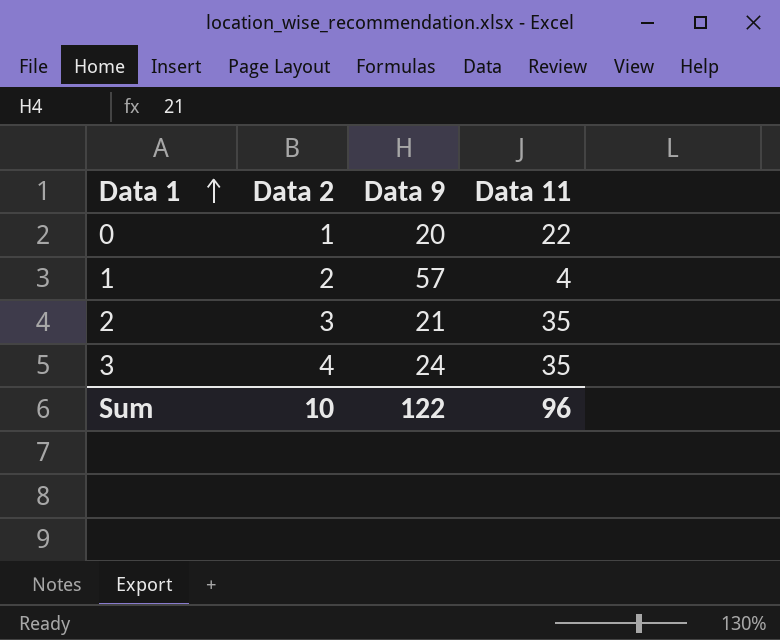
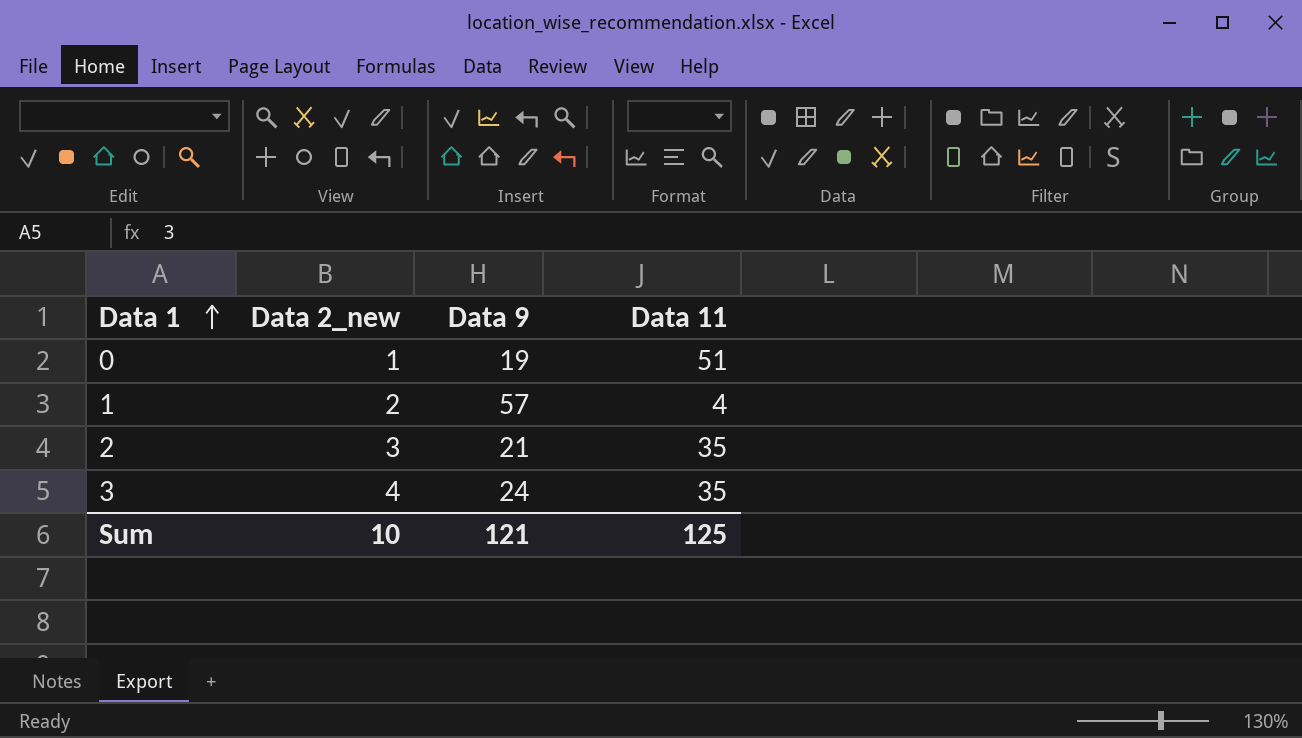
column name: Data 2 -> Data 2_new
0 | Data 9: 20 -> 19
0 | Data 11: 22 -> 51
Sum | Data 9: 122 -> 121
Sum | Data 11: 96 -> 125

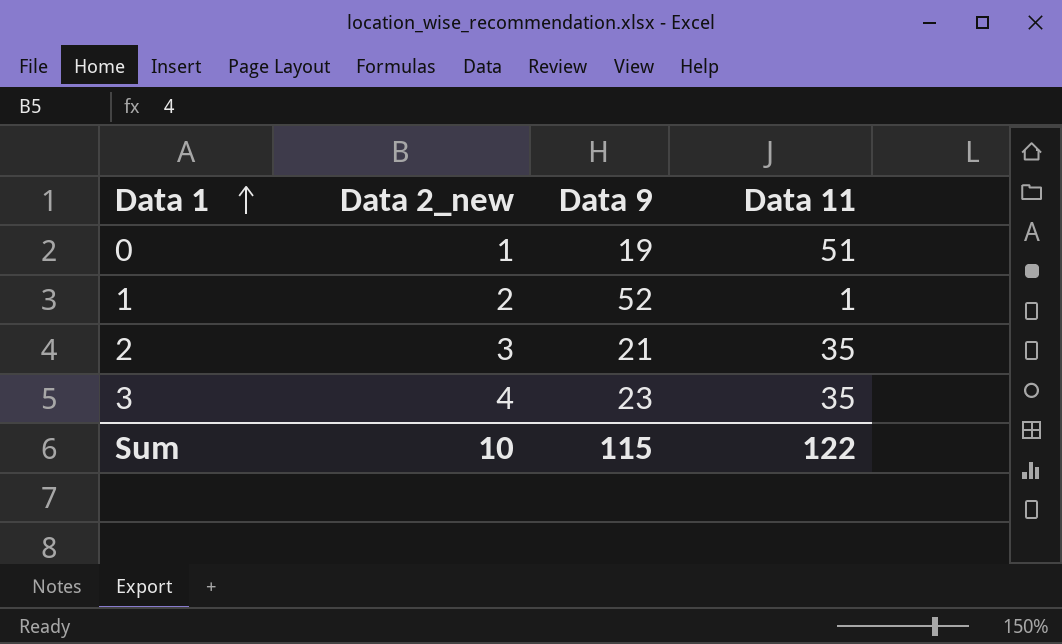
1 | Data 9: 57 -> 52
1 | Data 11: 4 -> 1
3 | Data 9: 24 -> 23
Sum | Data 9: 121 -> 115
Sum | Data 11: 125 -> 122

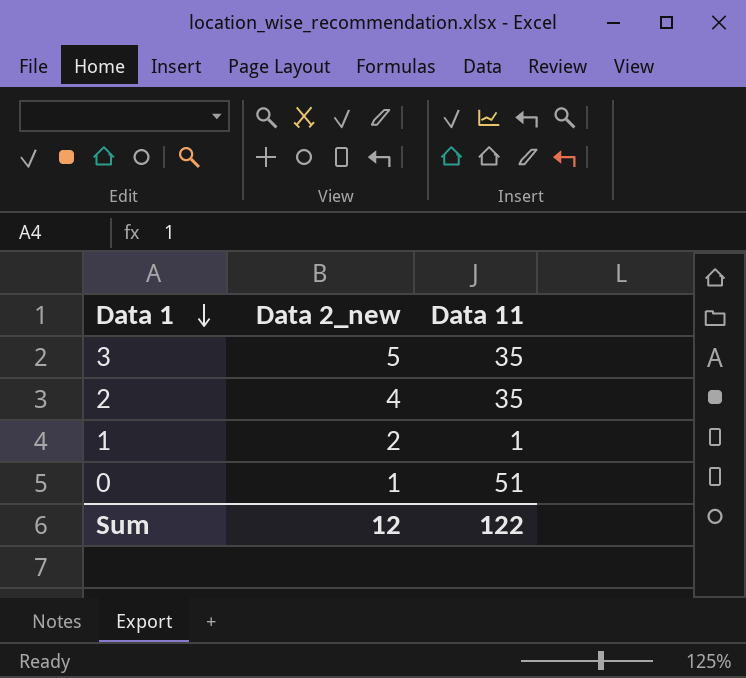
row order: Data 1 ascending -> Data 1 descending
column Data 9 | position: 3 -> none
3 | Data 2_new: 4 -> 5
2 | Data 2_new: 3 -> 4
Sum | Data 2_new: 10 -> 12

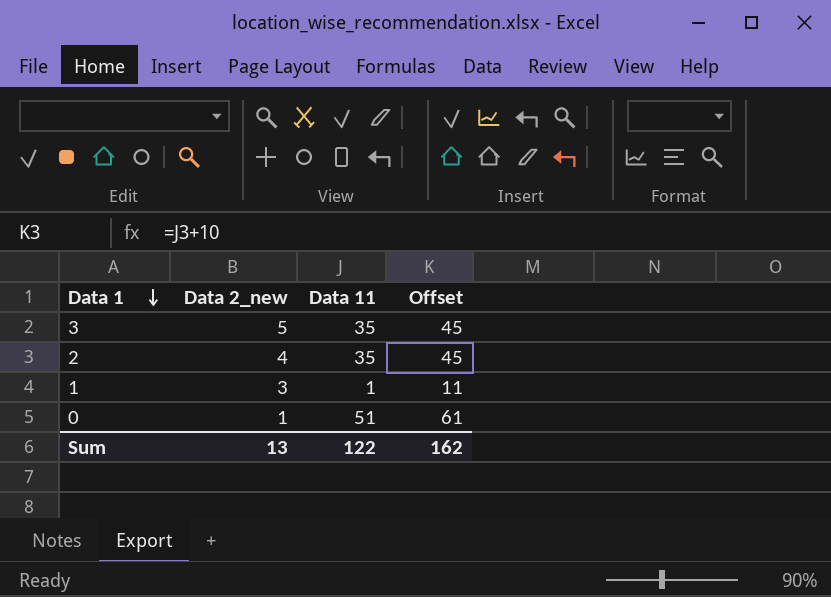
column Offset | formula: none -> [Data 11] + 10
1 | Data 2_new: 2 -> 3
Sum | Data 2_new: 12 -> 13

